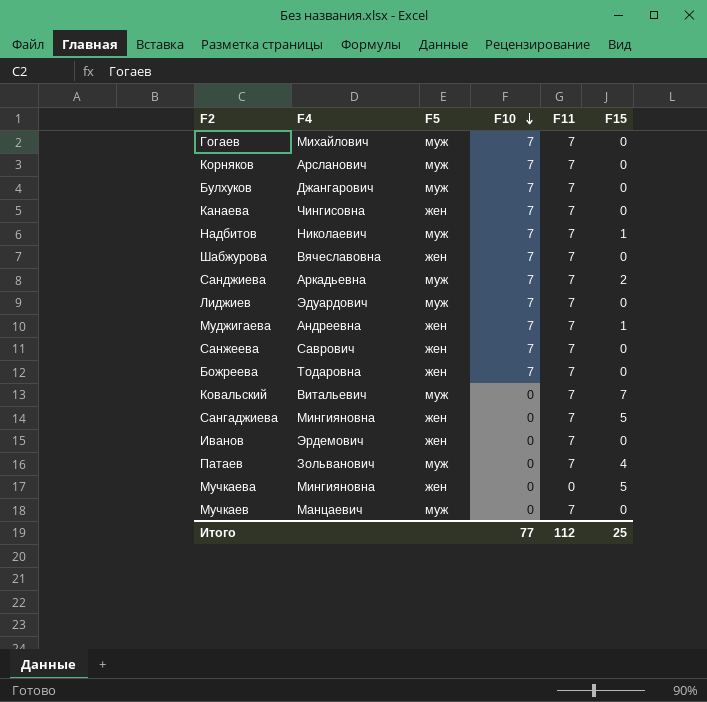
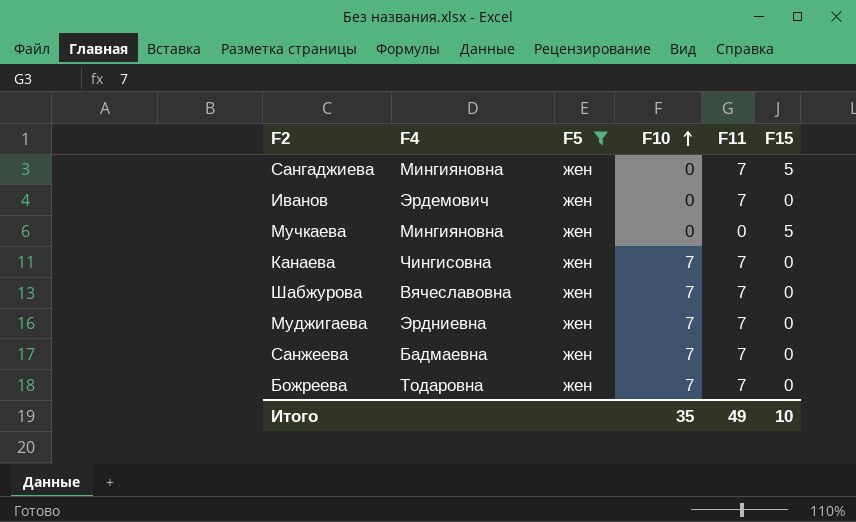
filter: none -> F5 = жен
row order: F10 descending -> F10 ascending
Муджигаева | F4: Андреевна -> Эрдниевна
Муджигаева | F15: 1 -> 0
Санжеева | F4: Саврович -> Бадмаевна
Итого | F10: 77 -> 35
Итого | F11: 112 -> 49
Итого | F15: 25 -> 10

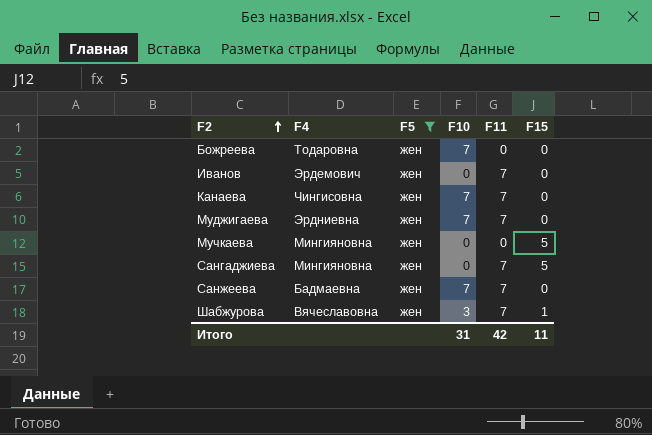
row order: F10 ascending -> F2 ascending
Божреева | F11: 7 -> 0
Шабжурова | F10: 7 -> 3
Шабжурова | F15: 0 -> 1
Итого | F10: 35 -> 31
Итого | F11: 49 -> 42
Итого | F15: 10 -> 11

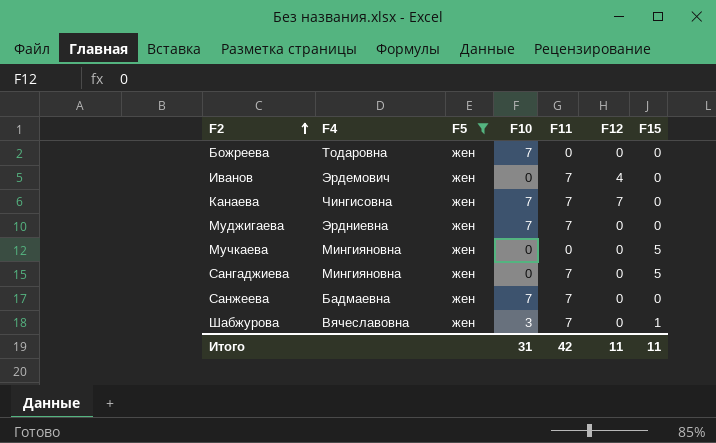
column F12 | position: none -> 6

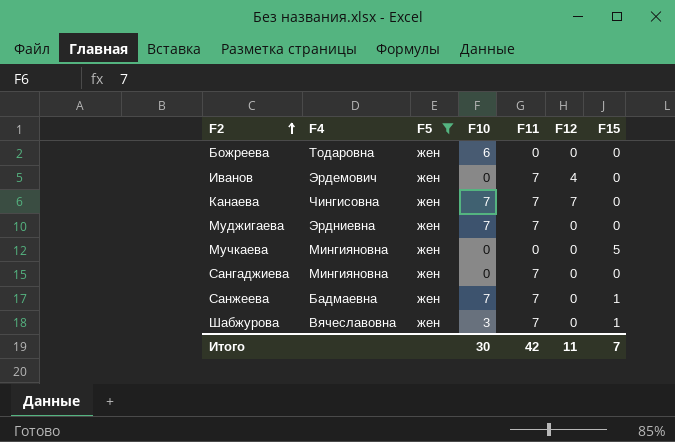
Божреева | F10: 7 -> 6
Сангаджиева | F15: 5 -> 0
Санжеева | F15: 0 -> 1
Итого | F10: 31 -> 30
Итого | F15: 11 -> 7

